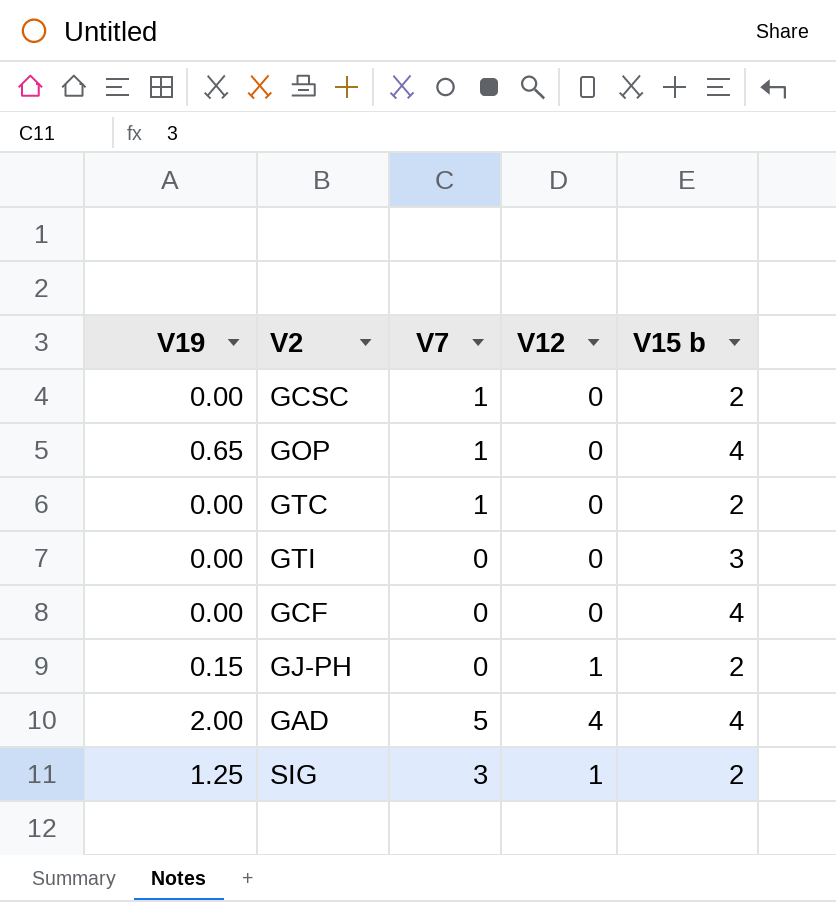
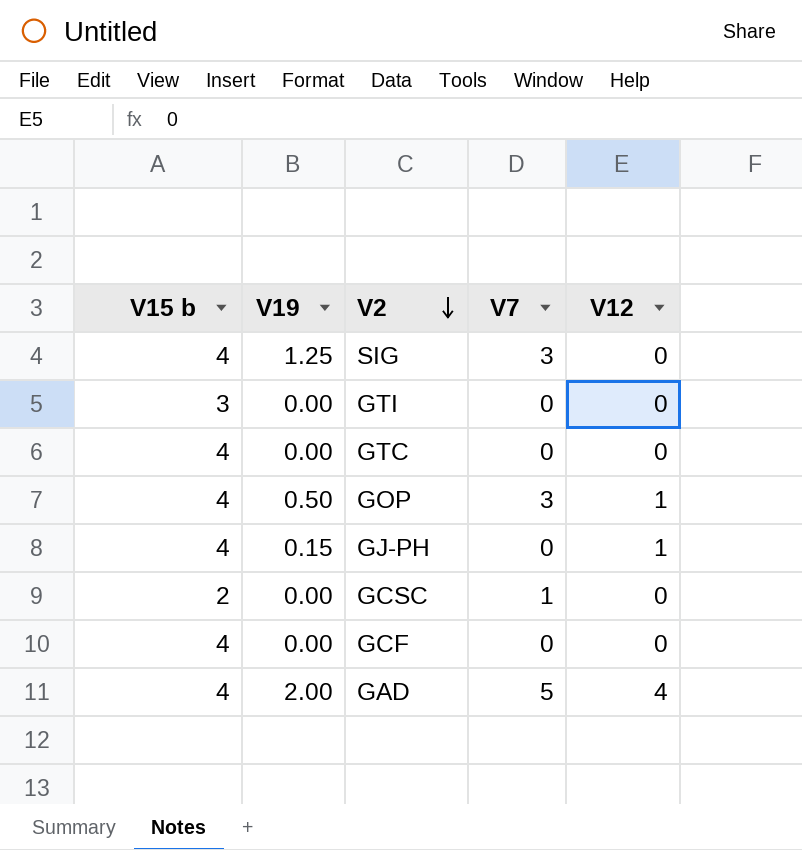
row order: none -> V2 descending
column V15 b | position: 5 -> 1
SIG | V15 b: 2 -> 4
SIG | V12: 1 -> 0
GTC | V15 b: 2 -> 4
GTC | V7: 1 -> 0
GOP | V19: 0.65 -> 0.50
GOP | V7: 1 -> 3
GOP | V12: 0 -> 1
GJ-PH | V15 b: 2 -> 4

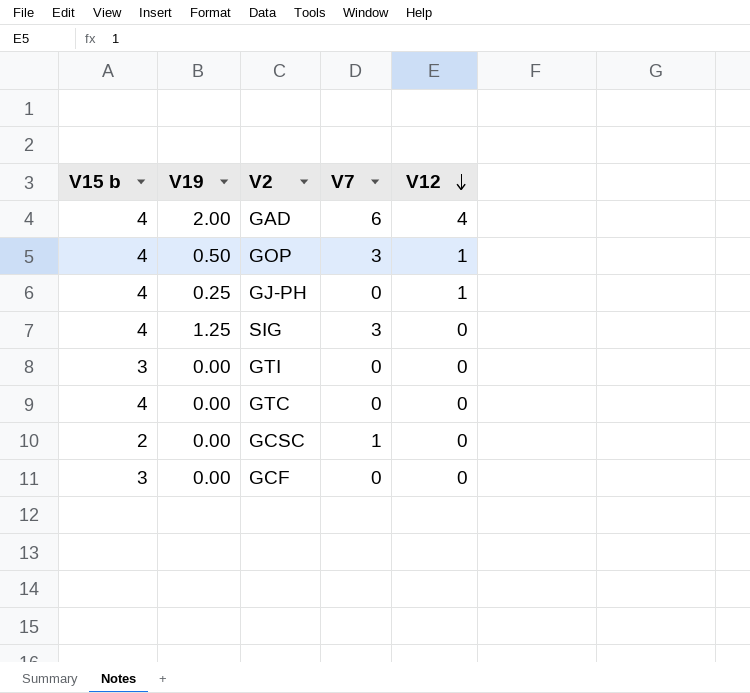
row order: V2 descending -> V12 descending
GAD | V7: 5 -> 6
GJ-PH | V19: 0.15 -> 0.25
GCF | V15 b: 4 -> 3

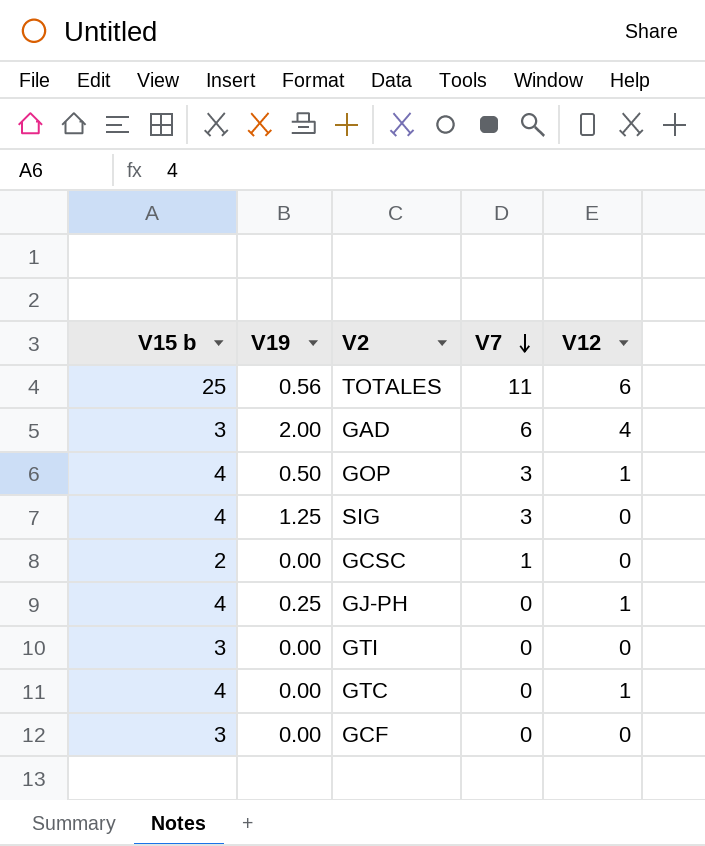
row order: V12 descending -> V7 descending
row TOTALES: none -> 25 | 0.56 | 11 | 6
GAD | V15 b: 4 -> 3
GTC | V12: 0 -> 1

